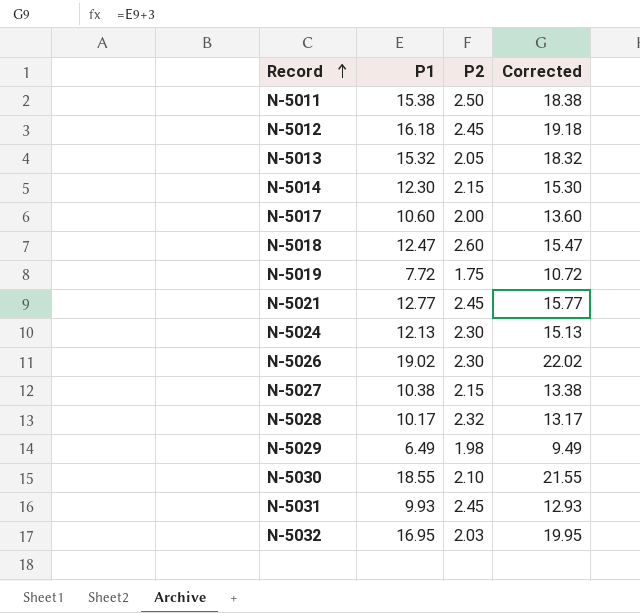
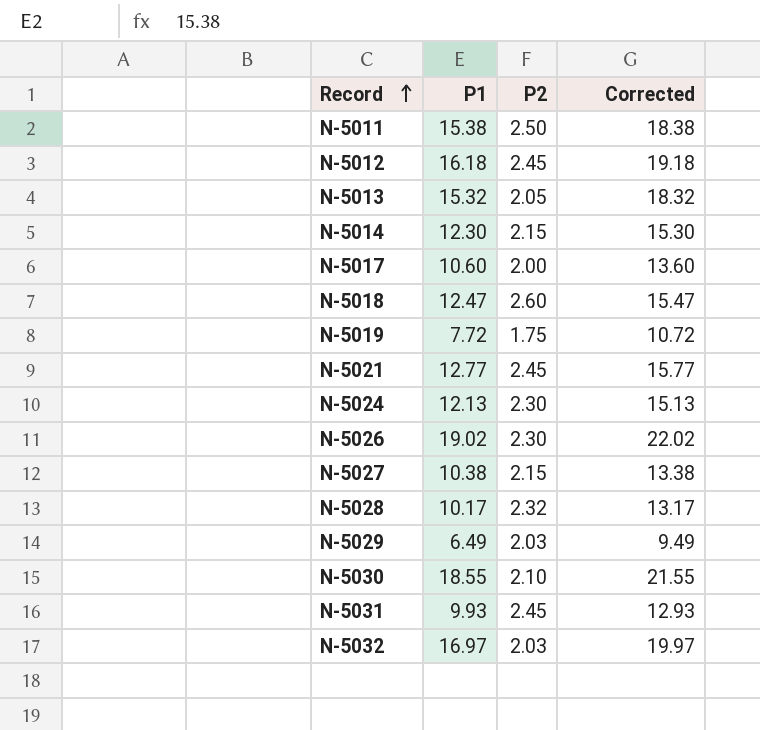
N-5029 | P2: 1.98 -> 2.03
N-5032 | P1: 16.95 -> 16.97
N-5032 | Corrected: 19.95 -> 19.97

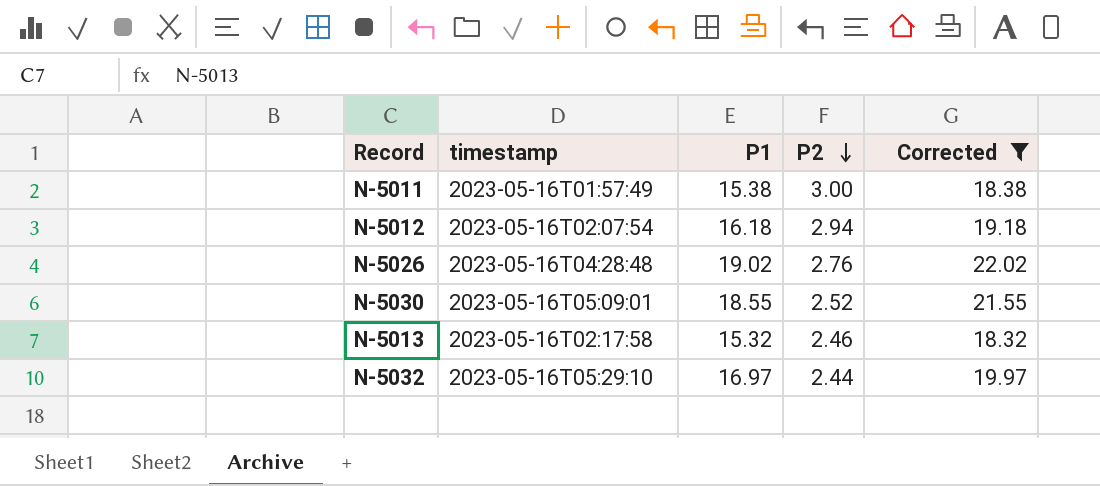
filter: none -> Corrected >= 18.32
row order: Record ascending -> P2 descending
column timestamp | position: none -> 2
N-5011 | P2: 2.50 -> 3.00
N-5012 | P2: 2.45 -> 2.94
N-5026 | P2: 2.30 -> 2.76
N-5030 | P2: 2.10 -> 2.52
N-5013 | P2: 2.05 -> 2.46
N-5032 | P2: 2.03 -> 2.44

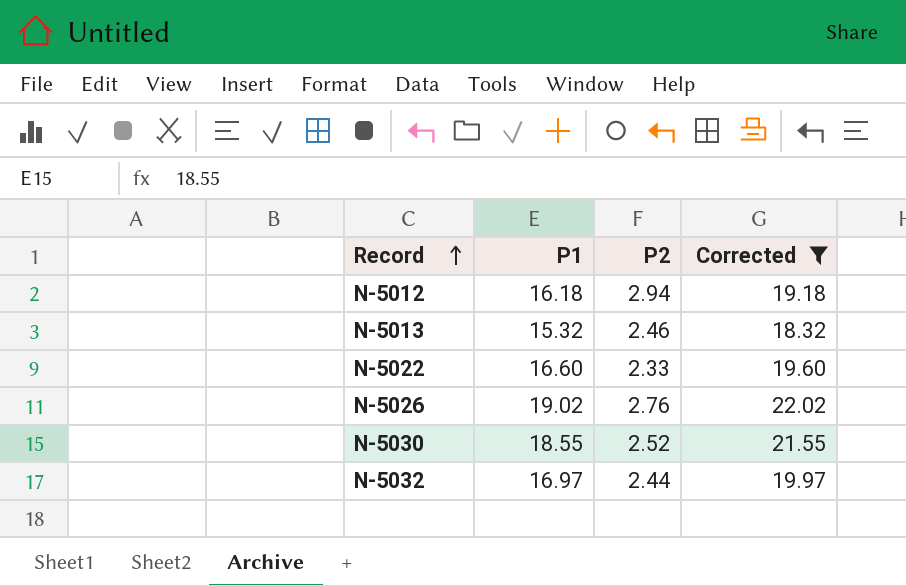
row order: P2 descending -> Record ascending
column timestamp | position: 2 -> none
row N-5011: 2023-05-16T01:57:49 | 15.38 | 3.00 | 18.38 -> none
row N-5022: none -> 16.60 | 2.33 | 19.60

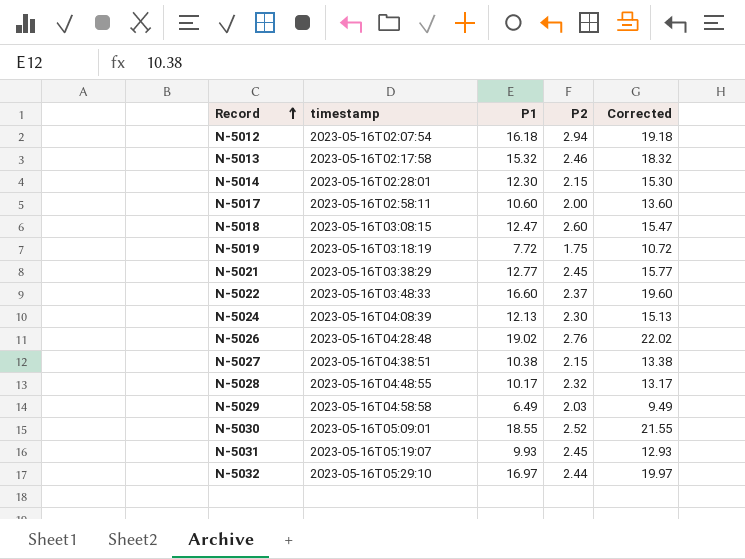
filter: Corrected >= 18.32 -> none
column timestamp | position: none -> 2
N-5022 | P2: 2.33 -> 2.37

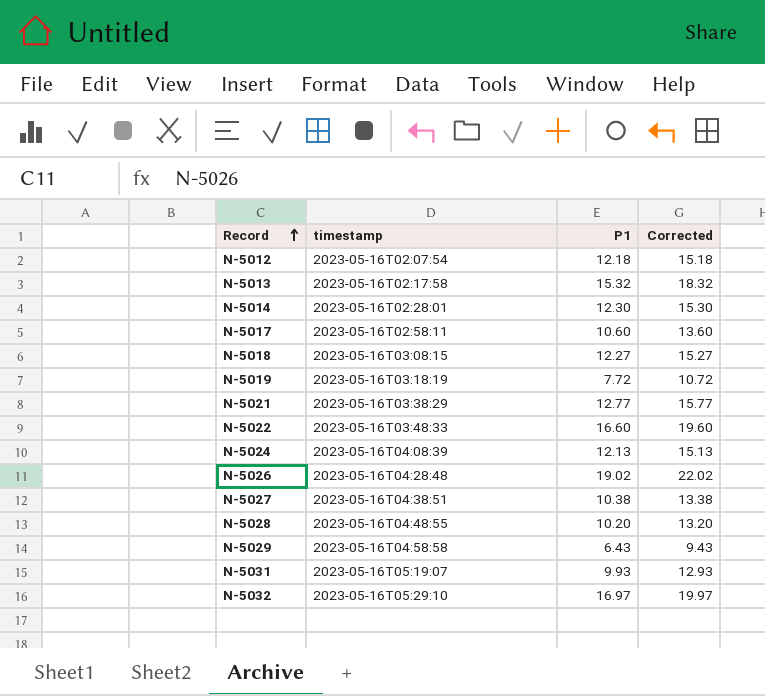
column P2 | position: 4 -> none
row N-5030: 2023-05-16T05:09:01 | 18.55 | 2.52 | 21.55 -> none
N-5012 | P1: 16.18 -> 12.18
N-5012 | Corrected: 19.18 -> 15.18
N-5018 | P1: 12.47 -> 12.27
N-5018 | Corrected: 15.47 -> 15.27
N-5028 | P1: 10.17 -> 10.20
N-5028 | Corrected: 13.17 -> 13.20
N-5029 | P1: 6.49 -> 6.43
N-5029 | Corrected: 9.49 -> 9.43

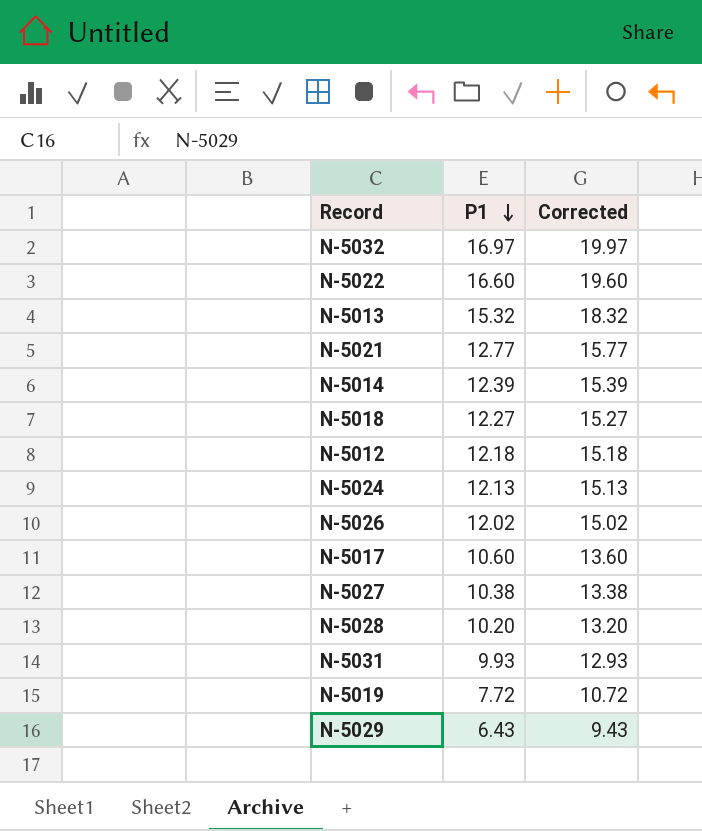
row order: Record ascending -> P1 descending
column timestamp | position: 2 -> none
N-5014 | P1: 12.30 -> 12.39
N-5014 | Corrected: 15.30 -> 15.39
N-5026 | P1: 19.02 -> 12.02
N-5026 | Corrected: 22.02 -> 15.02

